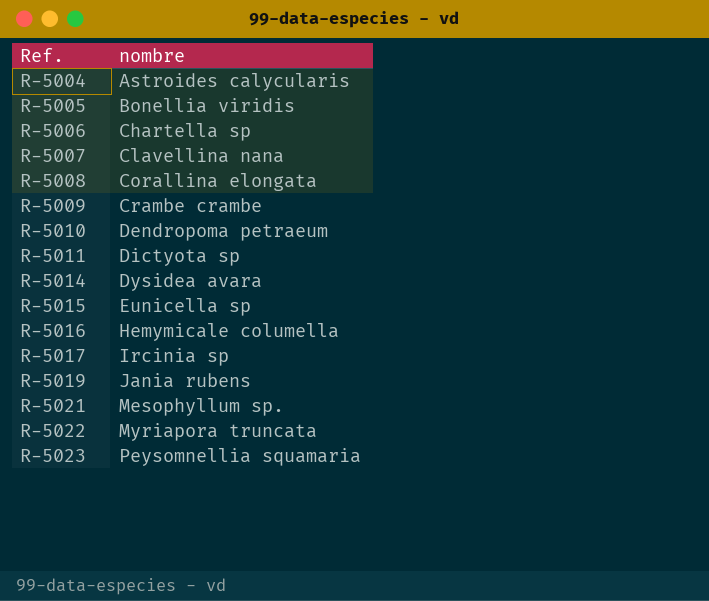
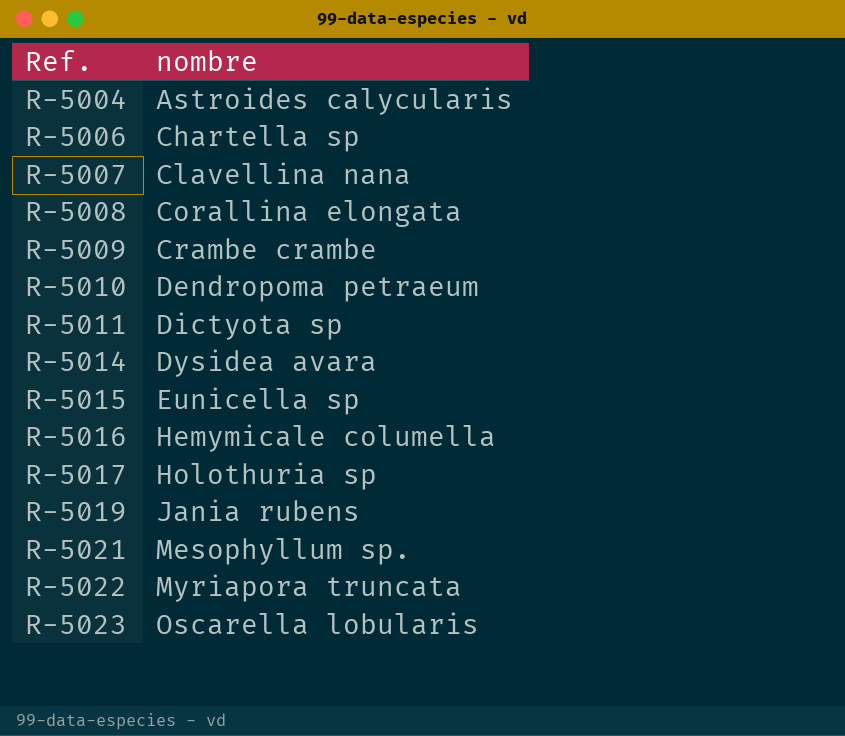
row R-5005: Bonellia viridis -> none
R-5017 | nombre: Ircinia sp -> Holothuria sp
R-5023 | nombre: Peysomnellia squamaria -> Oscarella lobularis

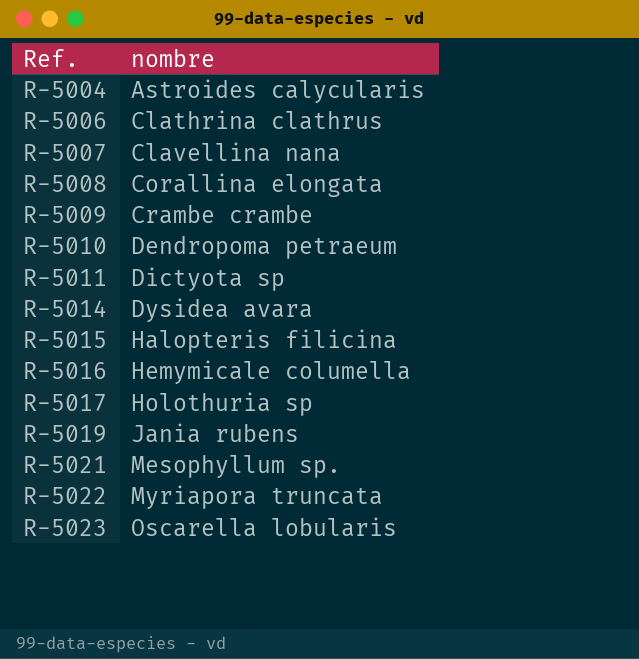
R-5006 | nombre: Chartella sp -> Clathrina clathrus
R-5015 | nombre: Eunicella sp -> Halopteris filicina

